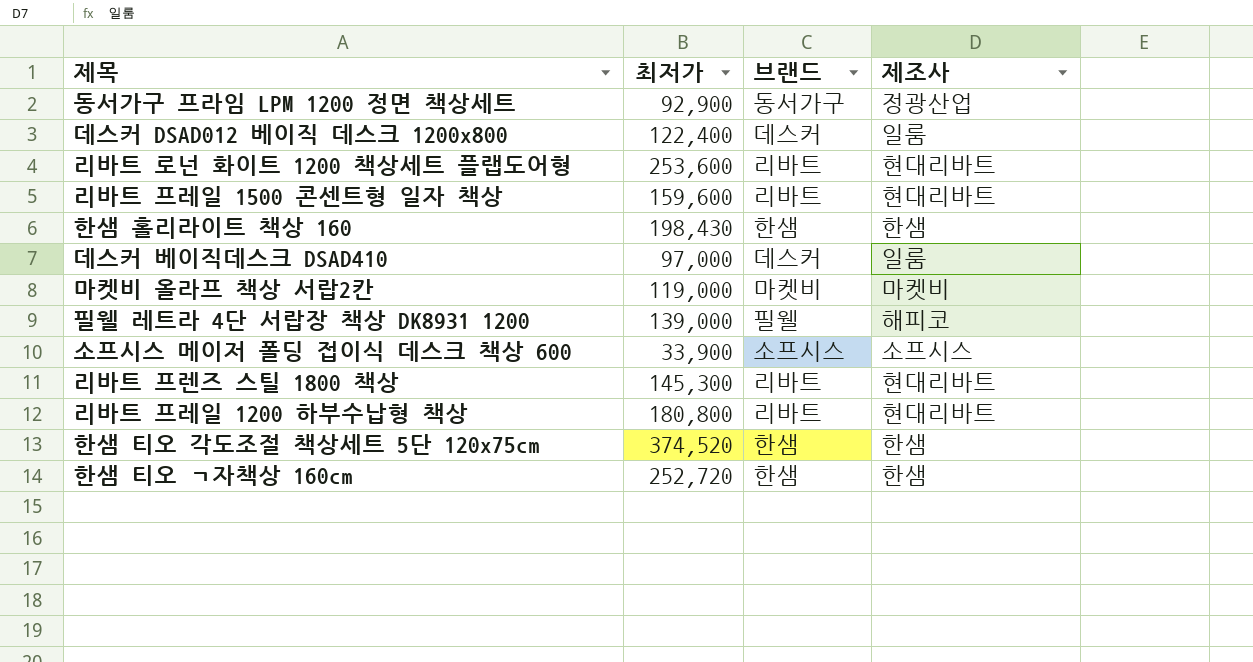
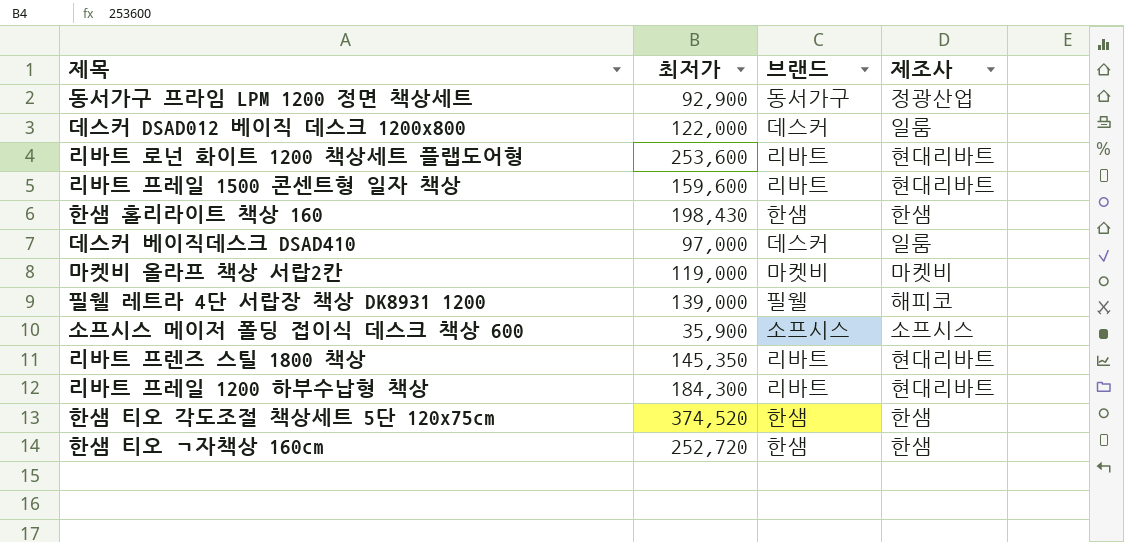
데스커 DSAD012 베이직 데스크 1200x800 | 최저가: 122,400 -> 122,000
소프시스 메이저 폴딩 접이식 데스크 책상 600 | 최저가: 33,900 -> 35,900
리바트 프렌즈 스틸 1800 책상 | 최저가: 145,300 -> 145,350
리바트 프레일 1200 하부수납형 책상 | 최저가: 180,800 -> 184,300

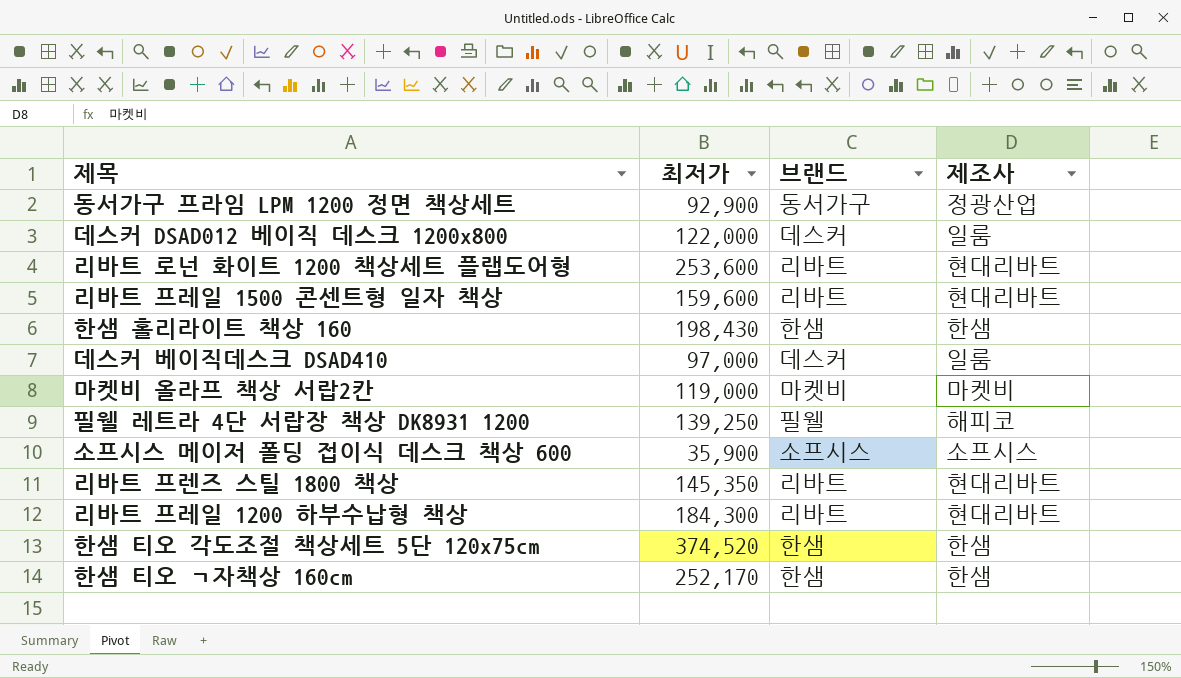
필웰 레트라 4단 서랍장 책상 DK8931 1200 | 최저가: 139,000 -> 139,250
한샘 티오 ㄱ자책상 160cm | 최저가: 252,720 -> 252,170

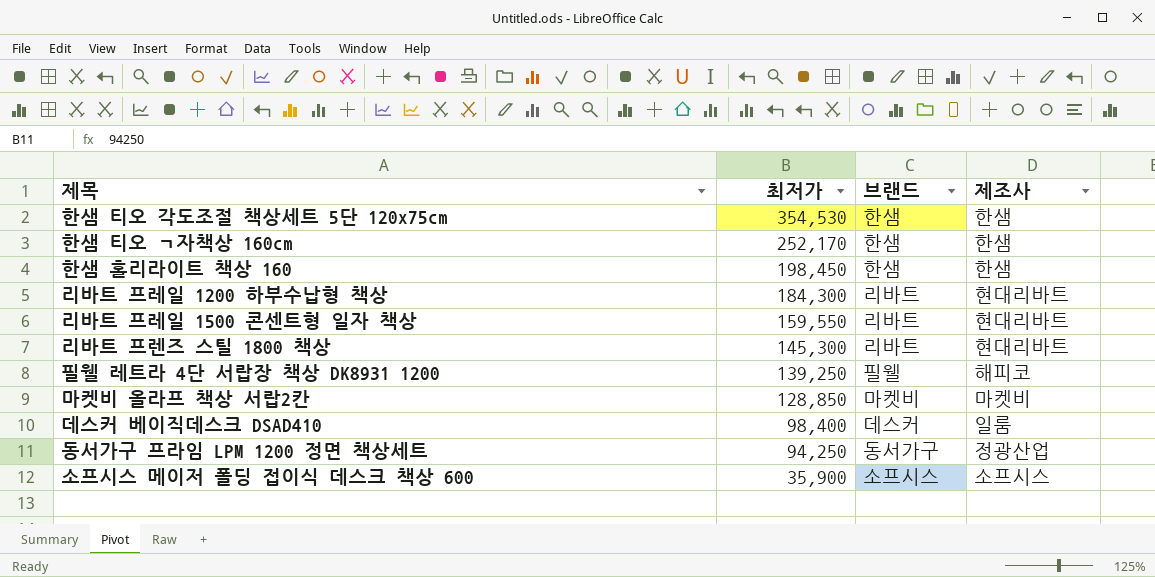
row order: none -> 최저가 descending
row 데스커 DSAD012 베이직 데스크 1200x800: 122,000 | 데스커 | 일룸 -> none
row 리바트 로넌 화이트 1200 책상세트 플랩도어형: 253,600 | 리바트 | 현대리바트 -> none
한샘 티오 각도조절 책상세트 5단 120x75cm | 최저가: 374,520 -> 354,530
한샘 홀리라이트 책상 160 | 최저가: 198,430 -> 198,450
리바트 프레일 1500 콘센트형 일자 책상 | 최저가: 159,600 -> 159,550
리바트 프렌즈 스틸 1800 책상 | 최저가: 145,350 -> 145,300
마켓비 올라프 책상 서랍2칸 | 최저가: 119,000 -> 128,850
데스커 베이직데스크 DSAD410 | 최저가: 97,000 -> 98,400
동서가구 프라임 LPM 1200 정면 책상세트 | 최저가: 92,900 -> 94,250

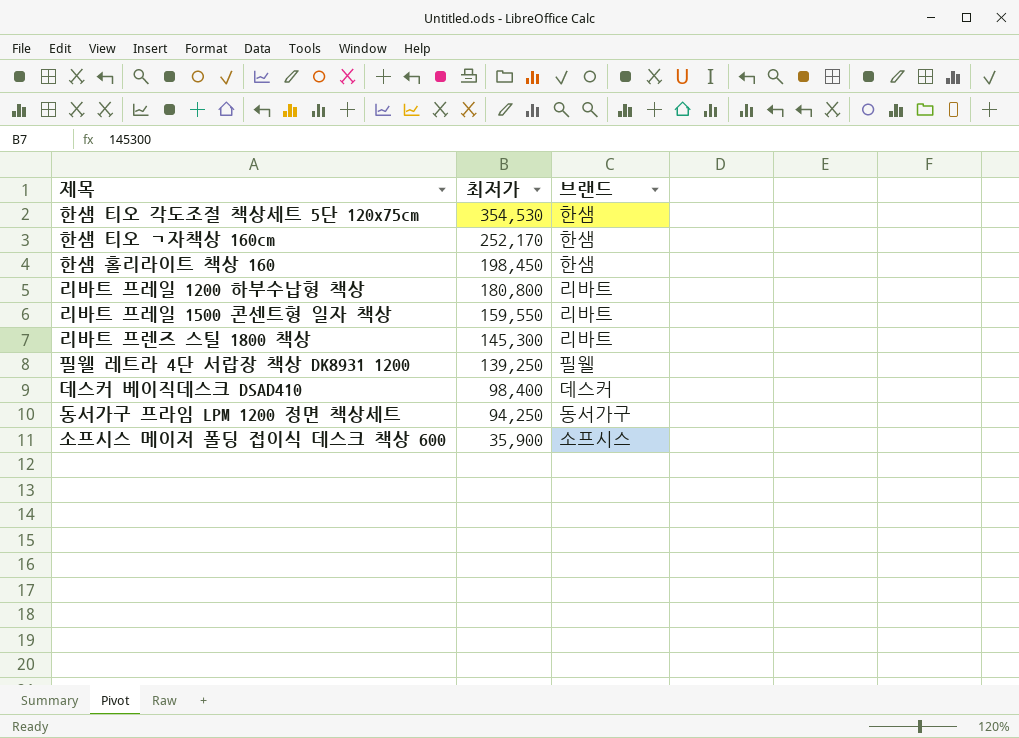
column 제조사 | position: 4 -> none
row 마켓비 올라프 책상 서랍2칸: 128,850 | 마켓비 | 마켓비 -> none
리바트 프레일 1200 하부수납형 책상 | 최저가: 184,300 -> 180,800

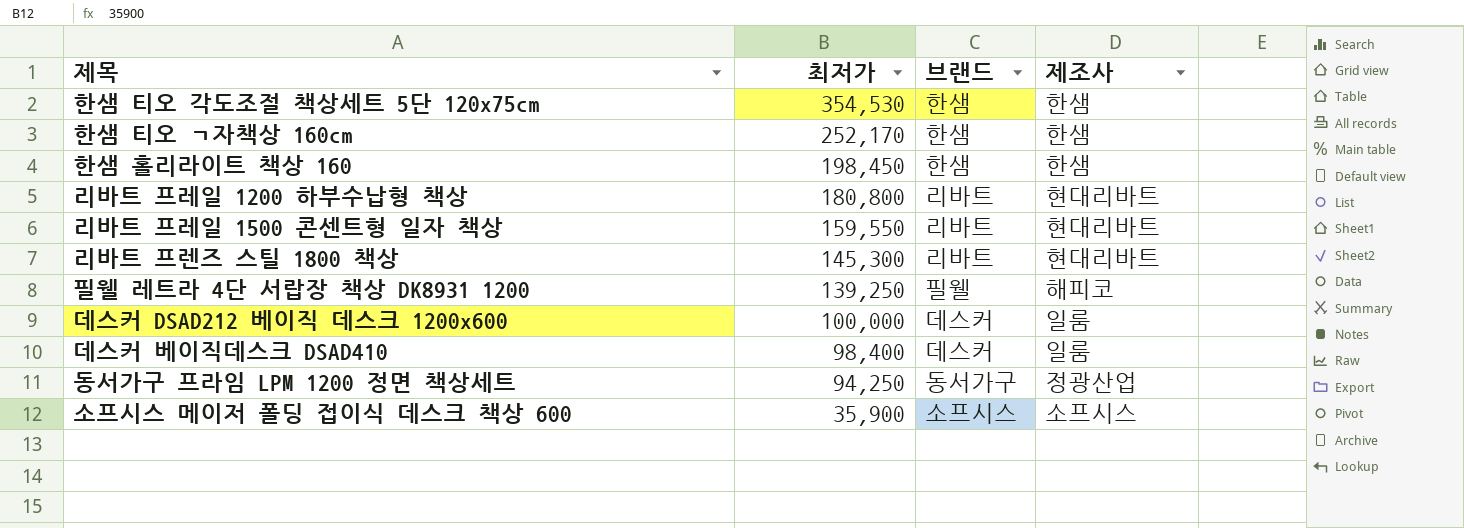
column 제조사 | position: none -> 4
row 데스커 DSAD212 베이직 데스크 1200x600: none -> 100,000 | 데스커 | 일룸

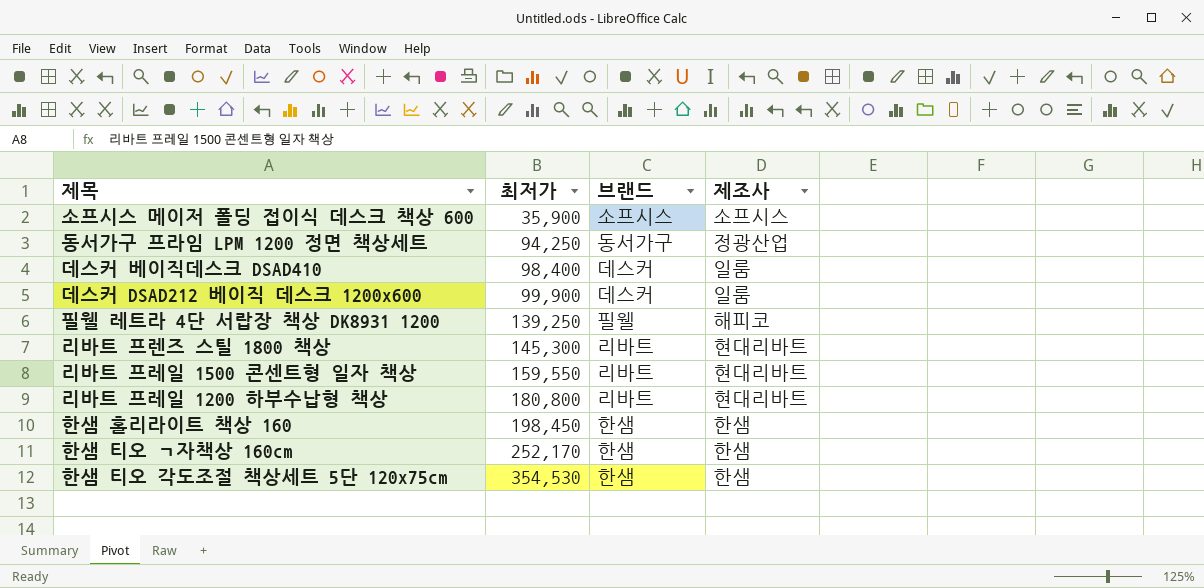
row order: 최저가 descending -> 최저가 ascending
데스커 DSAD212 베이직 데스크 1200x600 | 최저가: 100,000 -> 99,900

